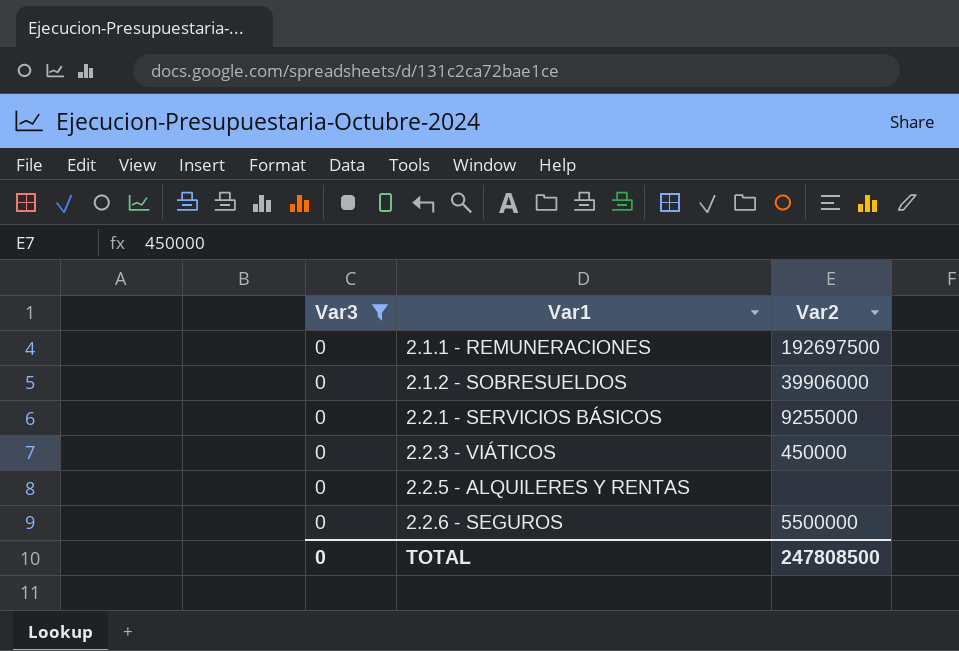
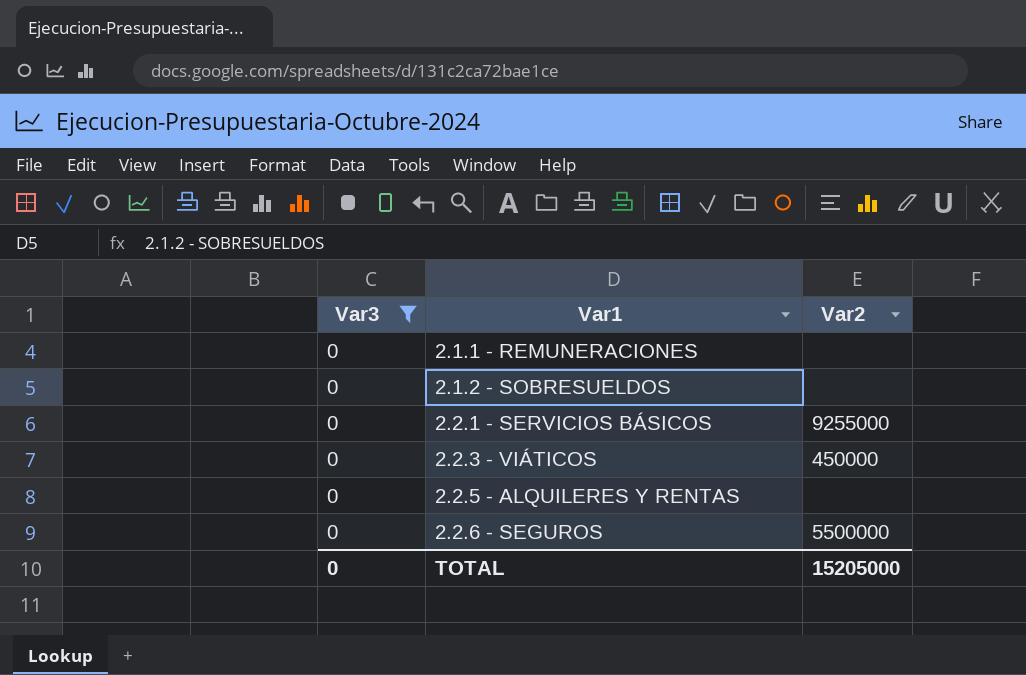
2.1.1 - REMUNERACIONES | Var2: 192697500 -> none
2.1.2 - SOBRESUELDOS | Var2: 39906000 -> none
TOTAL | Var2: 247808500 -> 15205000

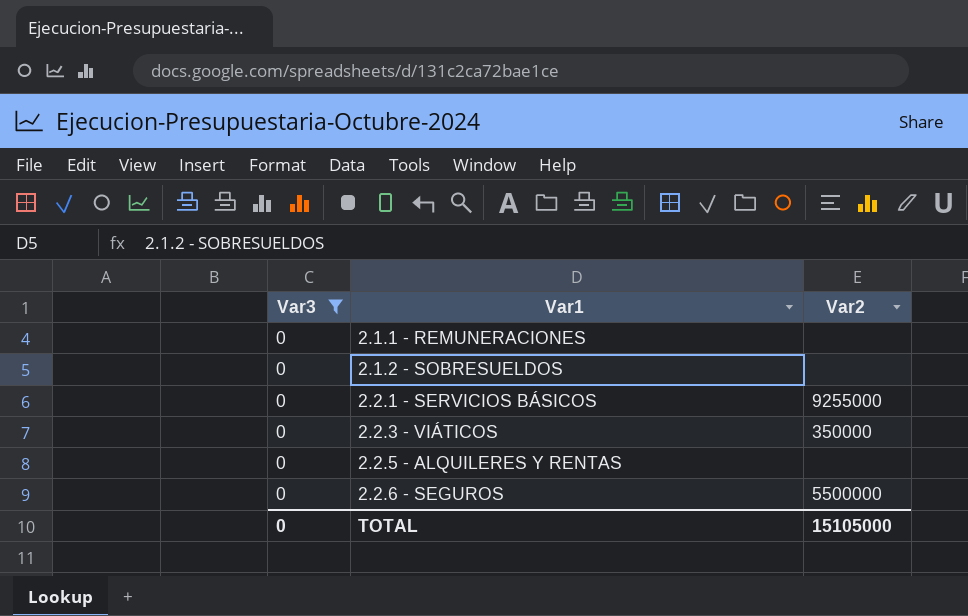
2.2.3 - VIÁTICOS | Var2: 450000 -> 350000
TOTAL | Var2: 15205000 -> 15105000

